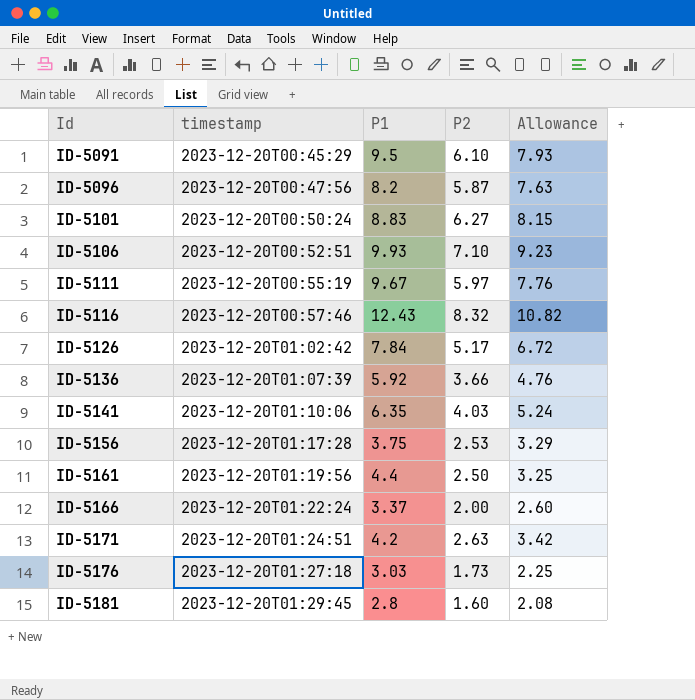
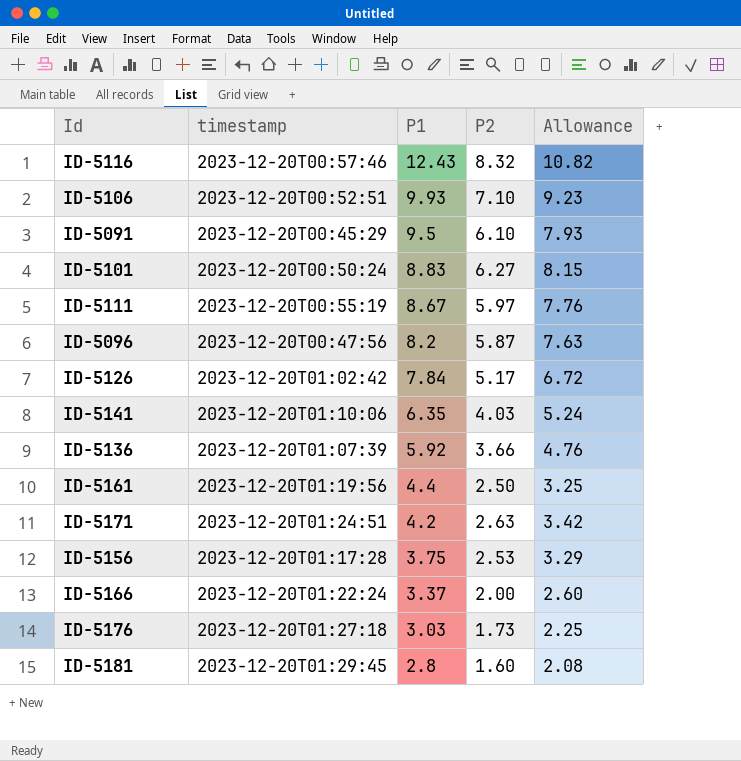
row order: Id ascending -> P1 descending
ID-5111 | P1: 9.67 -> 8.67

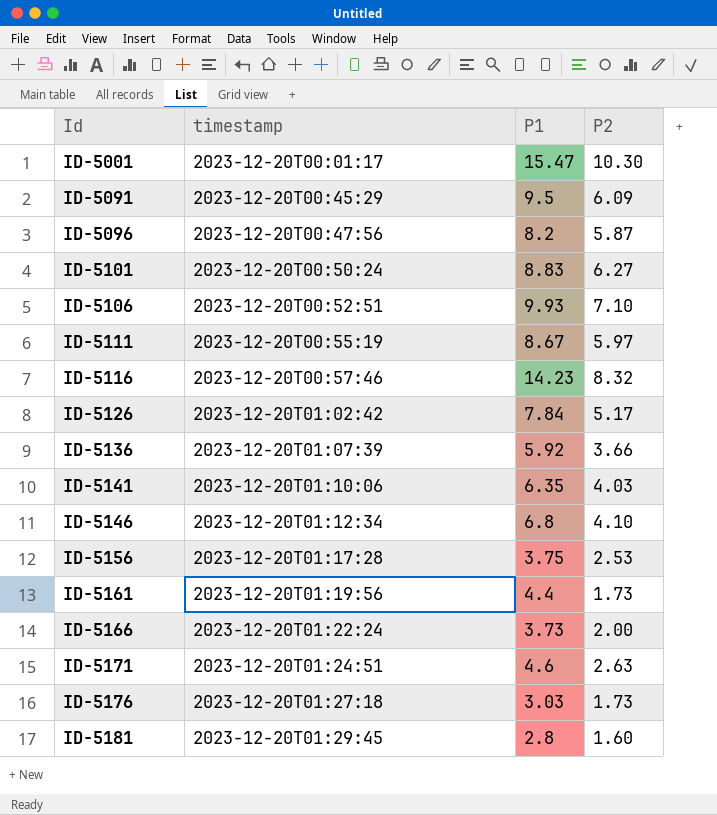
row order: P1 descending -> Id ascending
column Allowance | formula: [P2] * 1.3 -> none
row ID-5001: none -> 2023-12-20T00:01:17 | 15.47 | 10.30
ID-5091 | P2: 6.10 -> 6.09
ID-5116 | P1: 12.43 -> 14.23
row ID-5146: none -> 2023-12-20T01:12:34 | 6.8 | 4.10
ID-5161 | P2: 2.50 -> 1.73
ID-5166 | P1: 3.37 -> 3.73
ID-5171 | P1: 4.2 -> 4.6

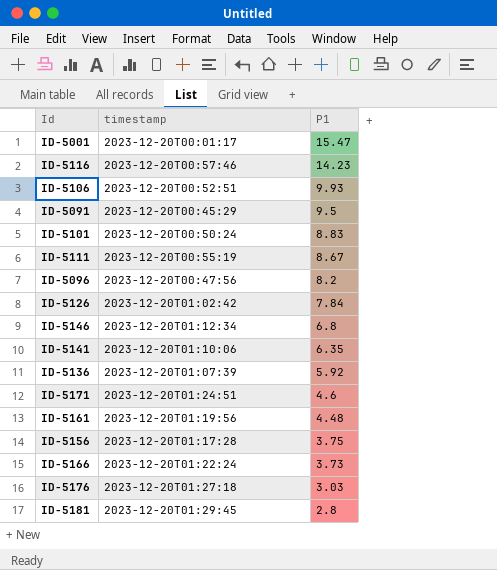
row order: Id ascending -> P1 descending
column P2 | position: 4 -> none
ID-5161 | P1: 4.4 -> 4.48

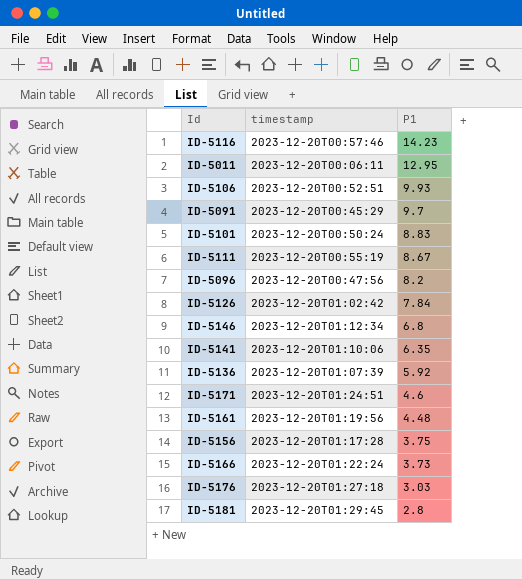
row ID-5001: 2023-12-20T00:01:17 | 15.47 -> none
row ID-5011: none -> 2023-12-20T00:06:11 | 12.95
ID-5091 | P1: 9.5 -> 9.7

